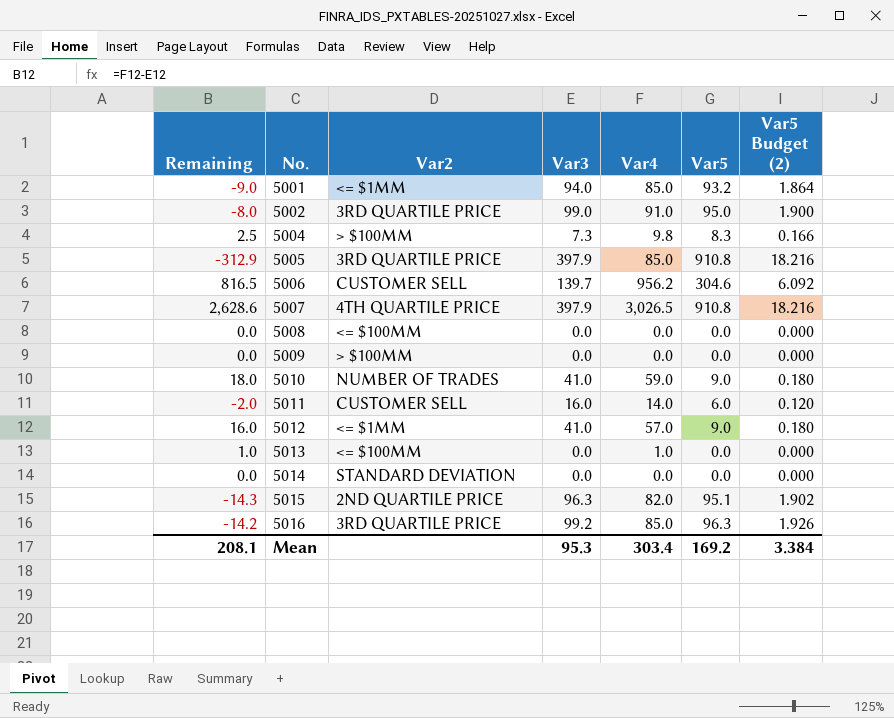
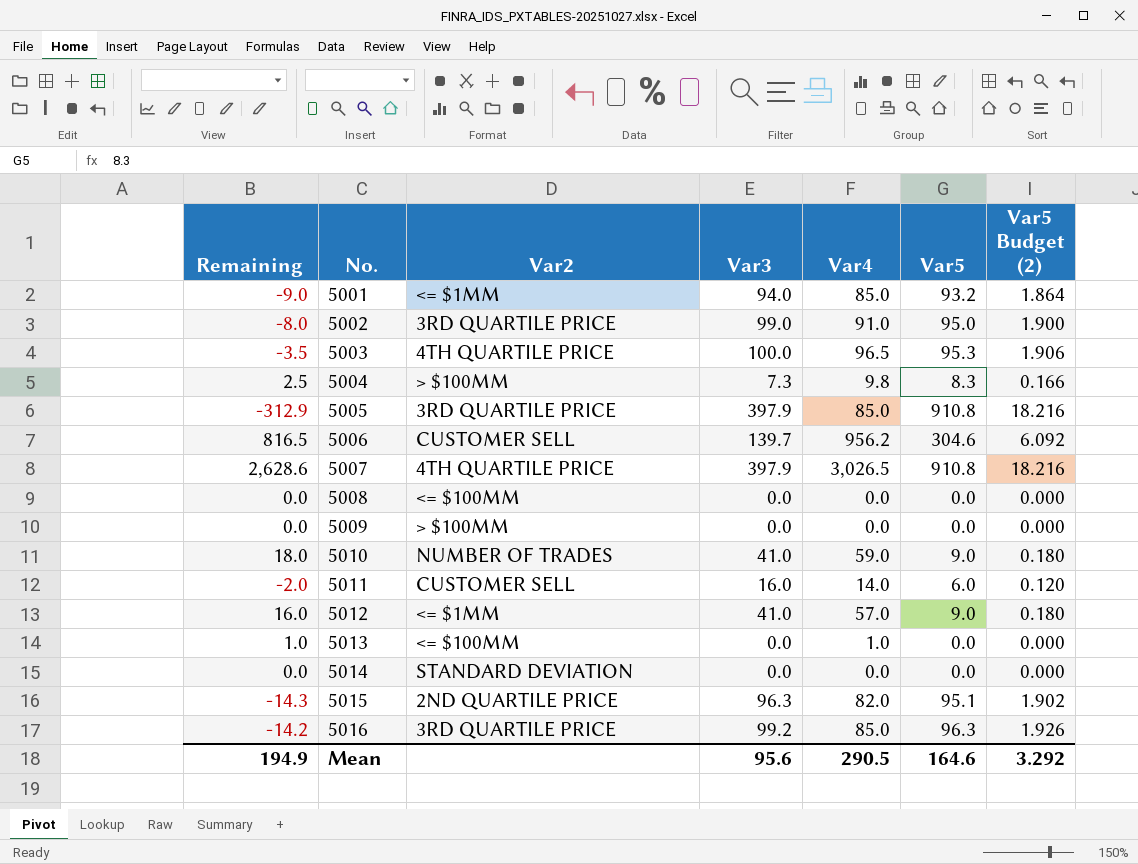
row 5003: none -> -3.5 | 4TH QUARTILE PRICE | 100.0 | 96.5 | 95.3 | 1.906
Mean | Remaining: 208.1 -> 194.9
Mean | Var3: 95.3 -> 95.6
Mean | Var4: 303.4 -> 290.5
Mean | Var5: 169.2 -> 164.6
Mean | Var5 Budget (2): 3.384 -> 3.292

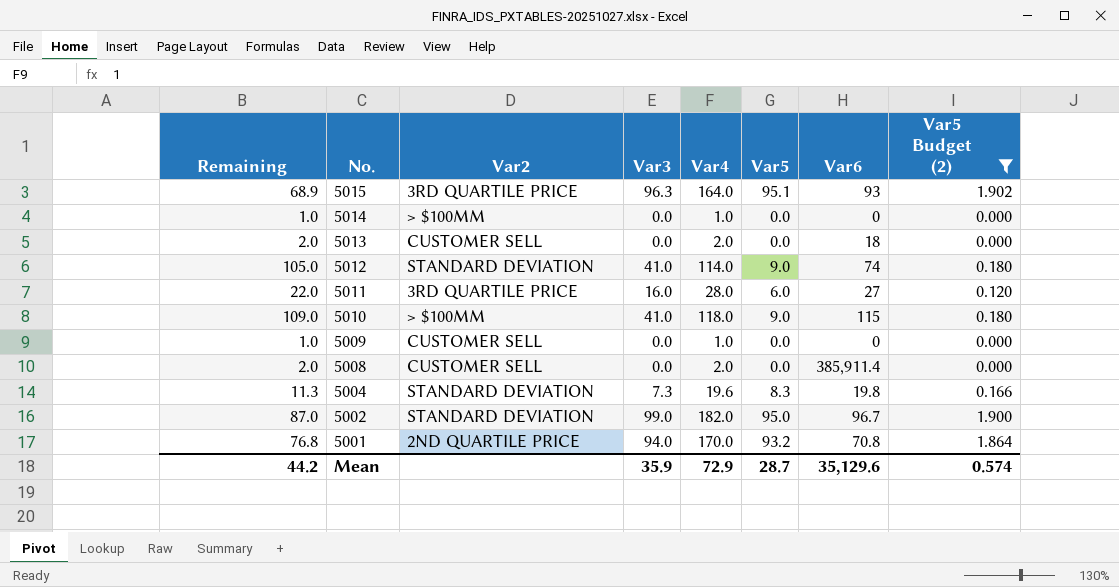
filter: none -> Var5 Budget (2) <= 1.902
row order: No. ascending -> No. descending
column Remaining | formula: [Var4] - [Var3] -> [Var4] - [Var5]
column Var6 | position: none -> 7
5015 | Var2: 2ND QUARTILE PRICE -> 3RD QUARTILE PRICE
5015 | Var4: 82.0 -> 164.0
5014 | Var2: STANDARD DEVIATION -> > $100MM
5014 | Var4: 0.0 -> 1.0
5013 | Var2: <= $100MM -> CUSTOMER SELL
5013 | Var4: 1.0 -> 2.0
5012 | Var2: <= $1MM -> STANDARD DEVIATION
5012 | Var4: 57.0 -> 114.0
5011 | Var2: CUSTOMER SELL -> 3RD QUARTILE PRICE
5011 | Var4: 14.0 -> 28.0
5010 | Var2: NUMBER OF TRADES -> > $100MM
5010 | Var4: 59.0 -> 118.0
5009 | Var2: > $100MM -> CUSTOMER SELL
5009 | Var4: 0.0 -> 1.0
5008 | Var2: <= $100MM -> CUSTOMER SELL
5008 | Var4: 0.0 -> 2.0
5004 | Var2: > $100MM -> STANDARD DEVIATION
5004 | Var4: 9.8 -> 19.6
5002 | Var2: 3RD QUARTILE PRICE -> STANDARD DEVIATION
5002 | Var4: 91.0 -> 182.0
5001 | Var2: <= $1MM -> 2ND QUARTILE PRICE
5001 | Var4: 85.0 -> 170.0
Mean | Remaining: 194.9 -> 44.2
Mean | Var3: 95.6 -> 35.9
Mean | Var4: 290.5 -> 72.9
Mean | Var5: 164.6 -> 28.7
Mean | Var5 Budget (2): 3.292 -> 0.574

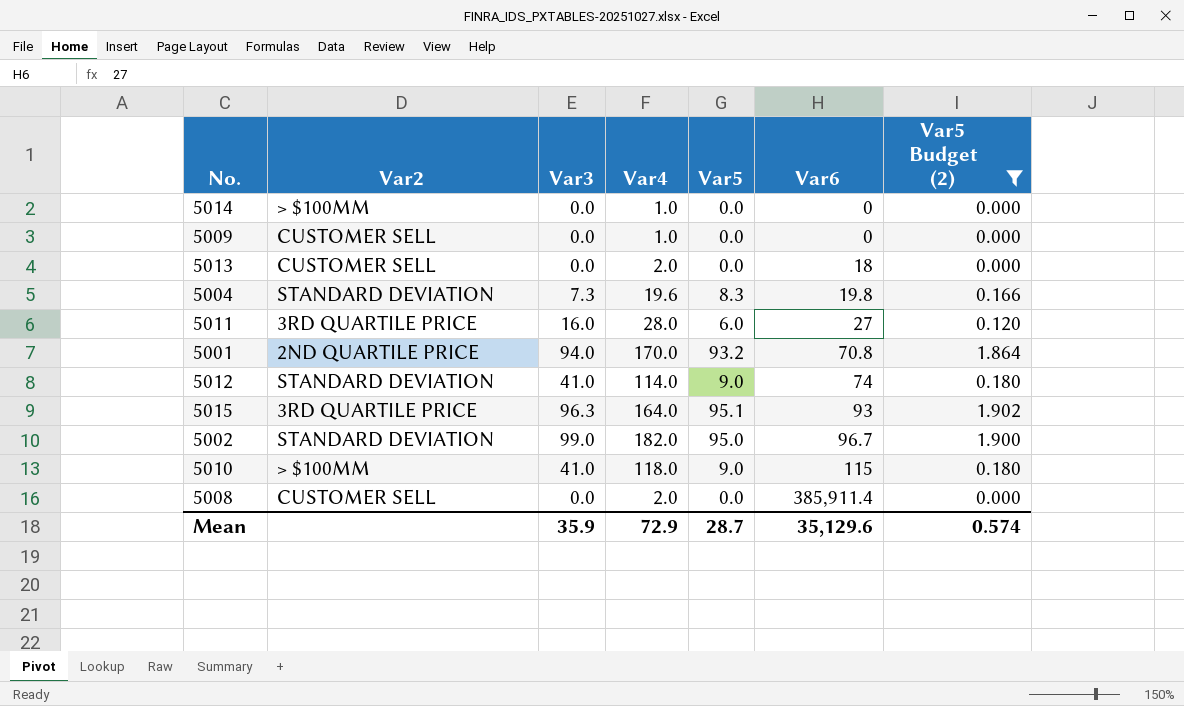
row order: No. descending -> Var6 ascending
column Remaining | formula: [Var4] - [Var5] -> none

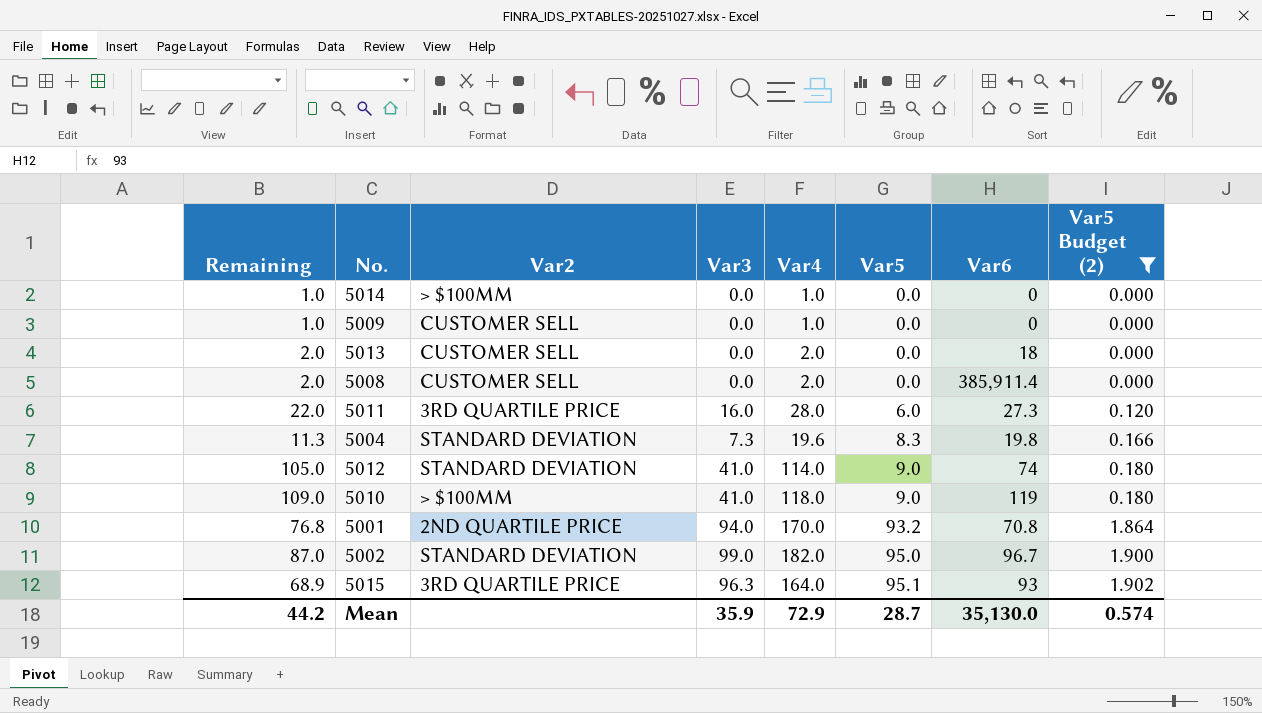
row order: Var6 ascending -> Var5 ascending
column Remaining | formula: none -> [Var4] - [Var5]
5011 | Var6: 27 -> 27.3
5010 | Var6: 115 -> 119
Mean | Var6: 35,129.6 -> 35,130.0

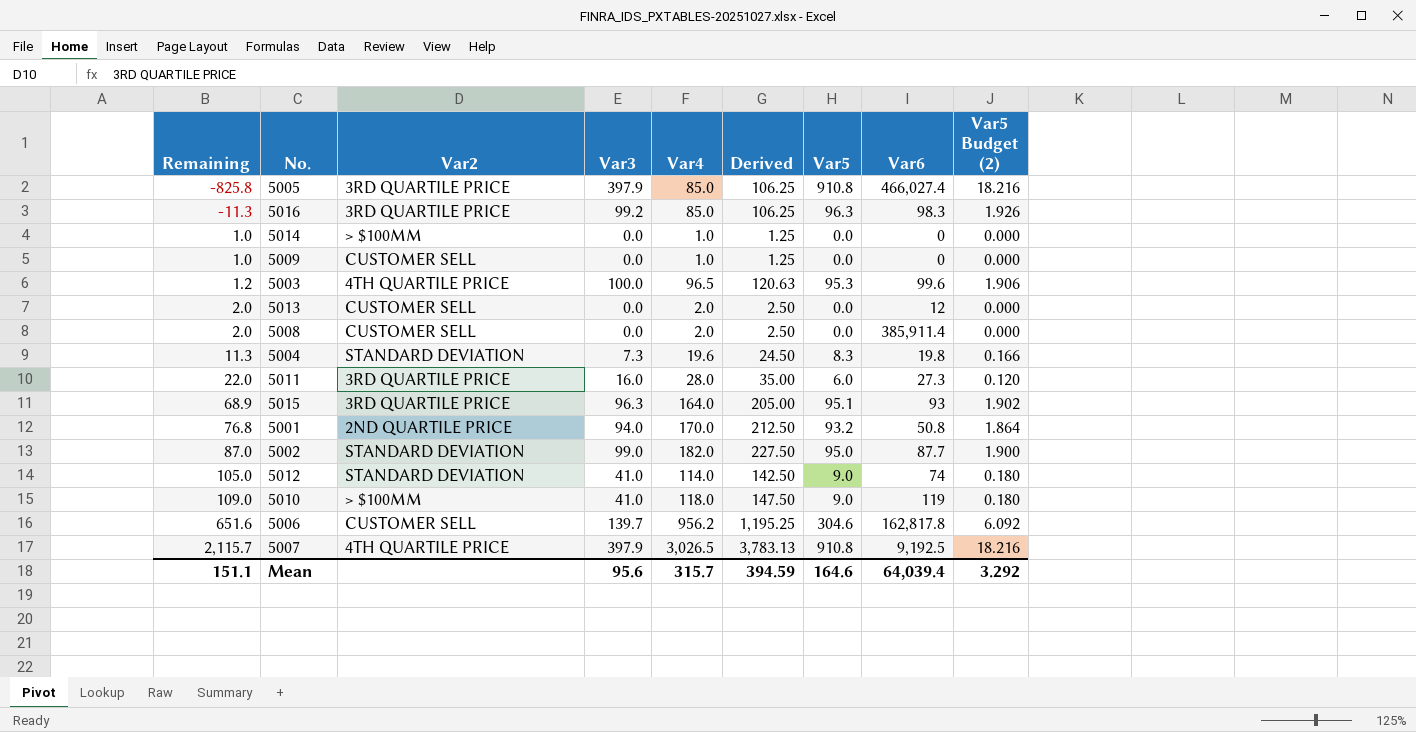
filter: Var5 Budget (2) <= 1.902 -> none
row order: Var5 ascending -> Remaining ascending
column Derived | formula: none -> [Var4] * 1.25
5013 | Var6: 18 -> 12
5001 | Var6: 70.8 -> 50.8
5002 | Var6: 96.7 -> 87.7
Mean | Remaining: 44.2 -> 151.1
Mean | Var3: 35.9 -> 95.6
Mean | Var4: 72.9 -> 315.7
Mean | Var5: 28.7 -> 164.6
Mean | Var6: 35,130.0 -> 64,039.4
Mean | Var5 Budget (2): 0.574 -> 3.292

